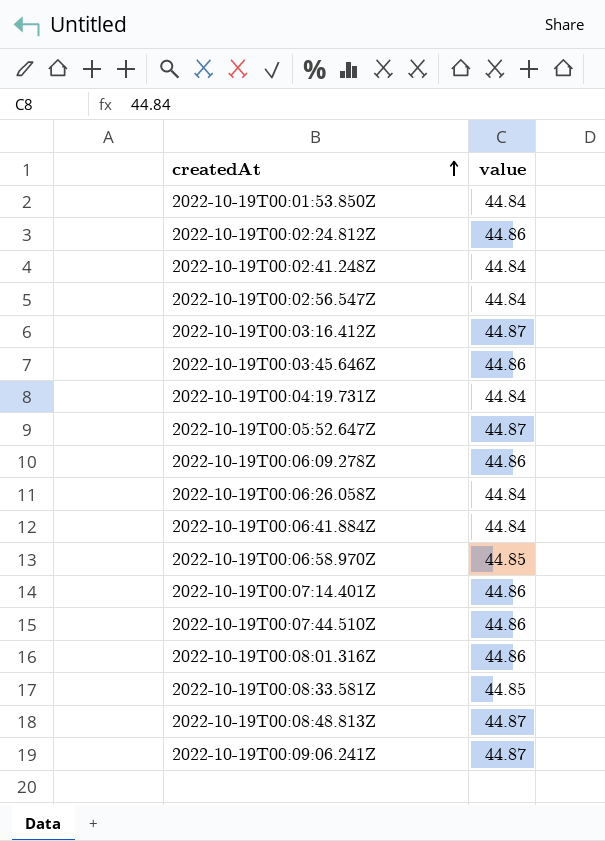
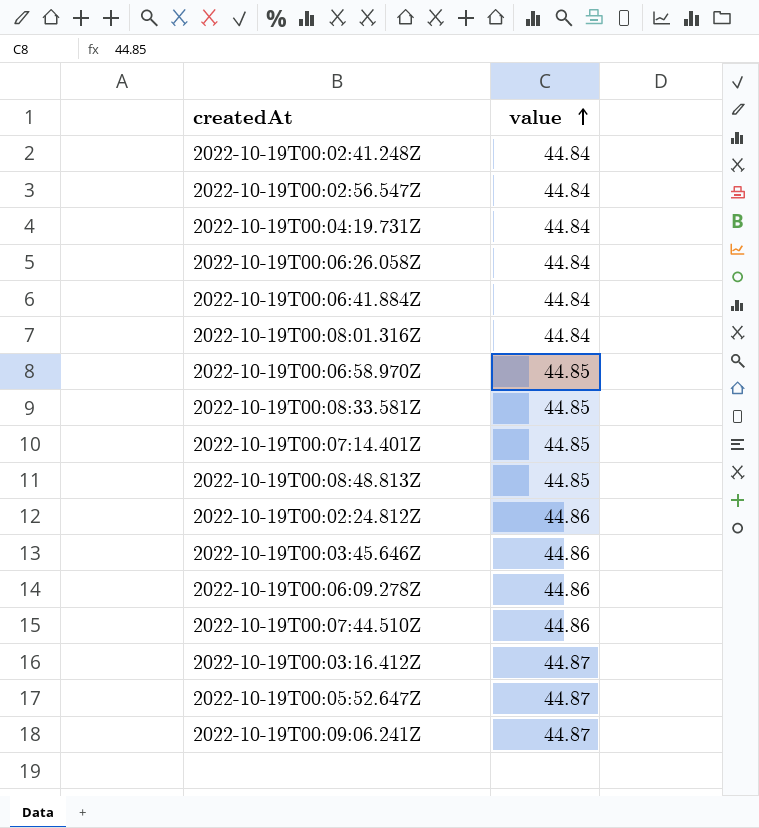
row order: createdAt ascending -> value ascending
row 2022-10-19T00:01:53.850Z: 44.84 -> none
2022-10-19T00:08:01.316Z | value: 44.86 -> 44.84
2022-10-19T00:07:14.401Z | value: 44.86 -> 44.85
2022-10-19T00:08:48.813Z | value: 44.87 -> 44.85

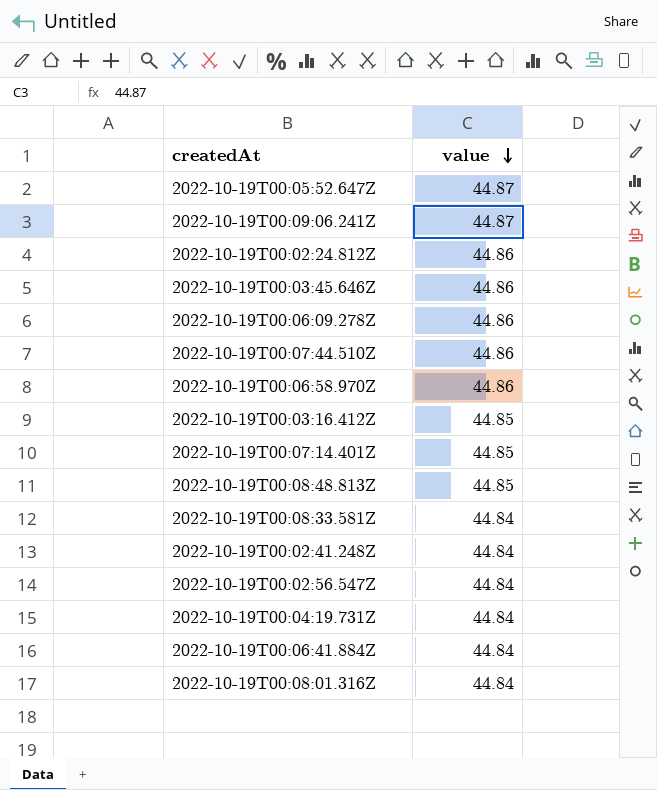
row order: value ascending -> value descending
row 2022-10-19T00:06:26.058Z: 44.84 -> none
2022-10-19T00:06:58.970Z | value: 44.85 -> 44.86
2022-10-19T00:03:16.412Z | value: 44.87 -> 44.85
2022-10-19T00:08:33.581Z | value: 44.85 -> 44.84

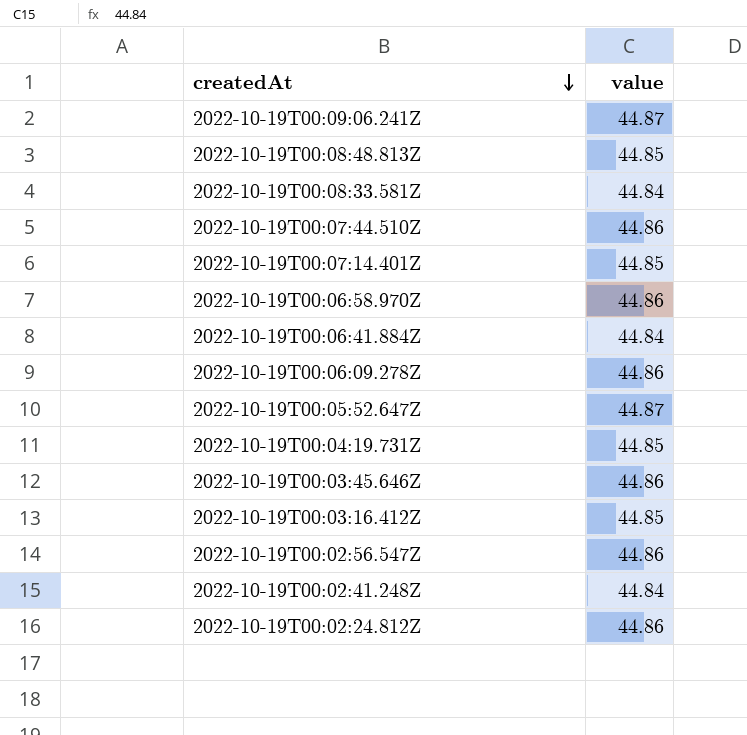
row order: value descending -> createdAt descending
row 2022-10-19T00:08:01.316Z: 44.84 -> none
2022-10-19T00:04:19.731Z | value: 44.84 -> 44.85
2022-10-19T00:02:56.547Z | value: 44.84 -> 44.86

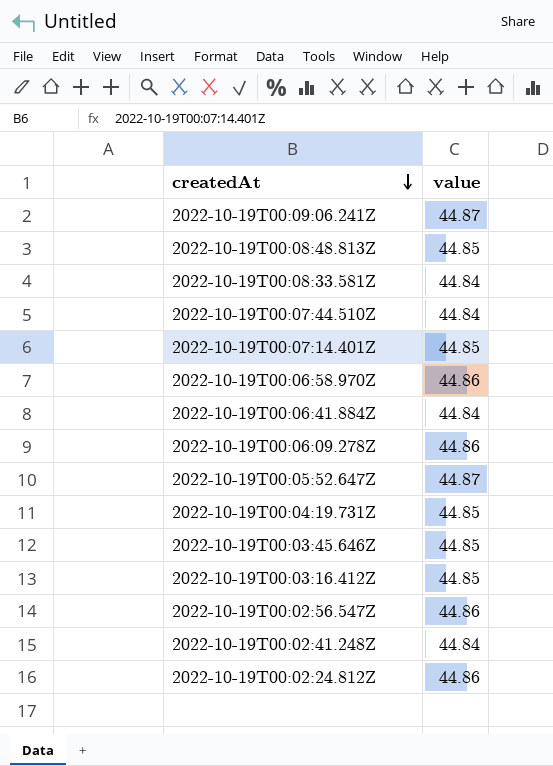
2022-10-19T00:07:44.510Z | value: 44.86 -> 44.84
2022-10-19T00:03:45.646Z | value: 44.86 -> 44.85

